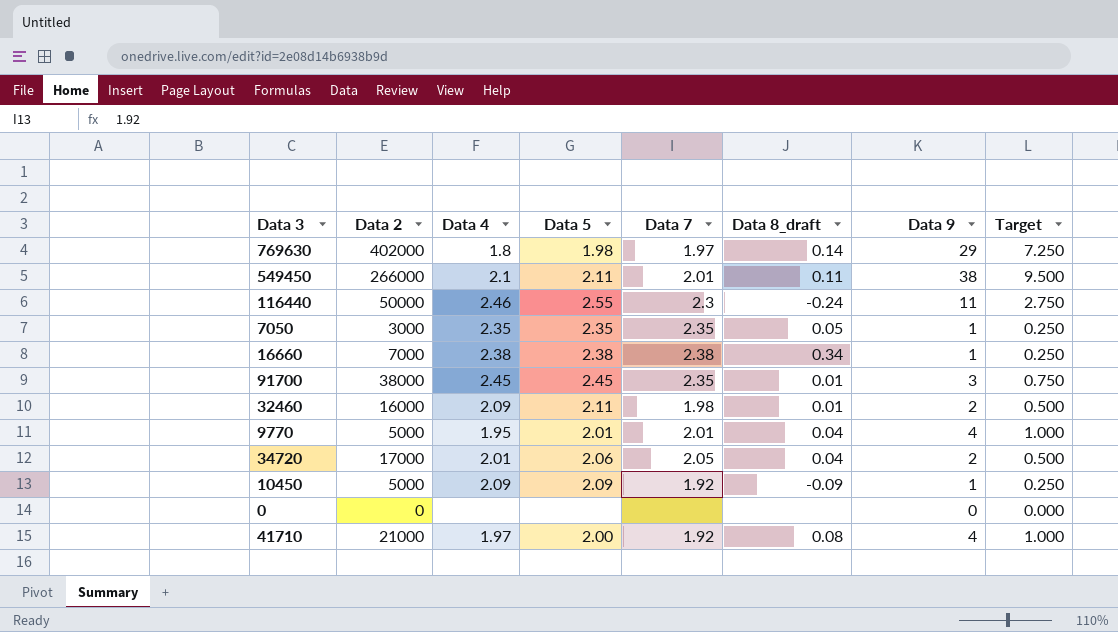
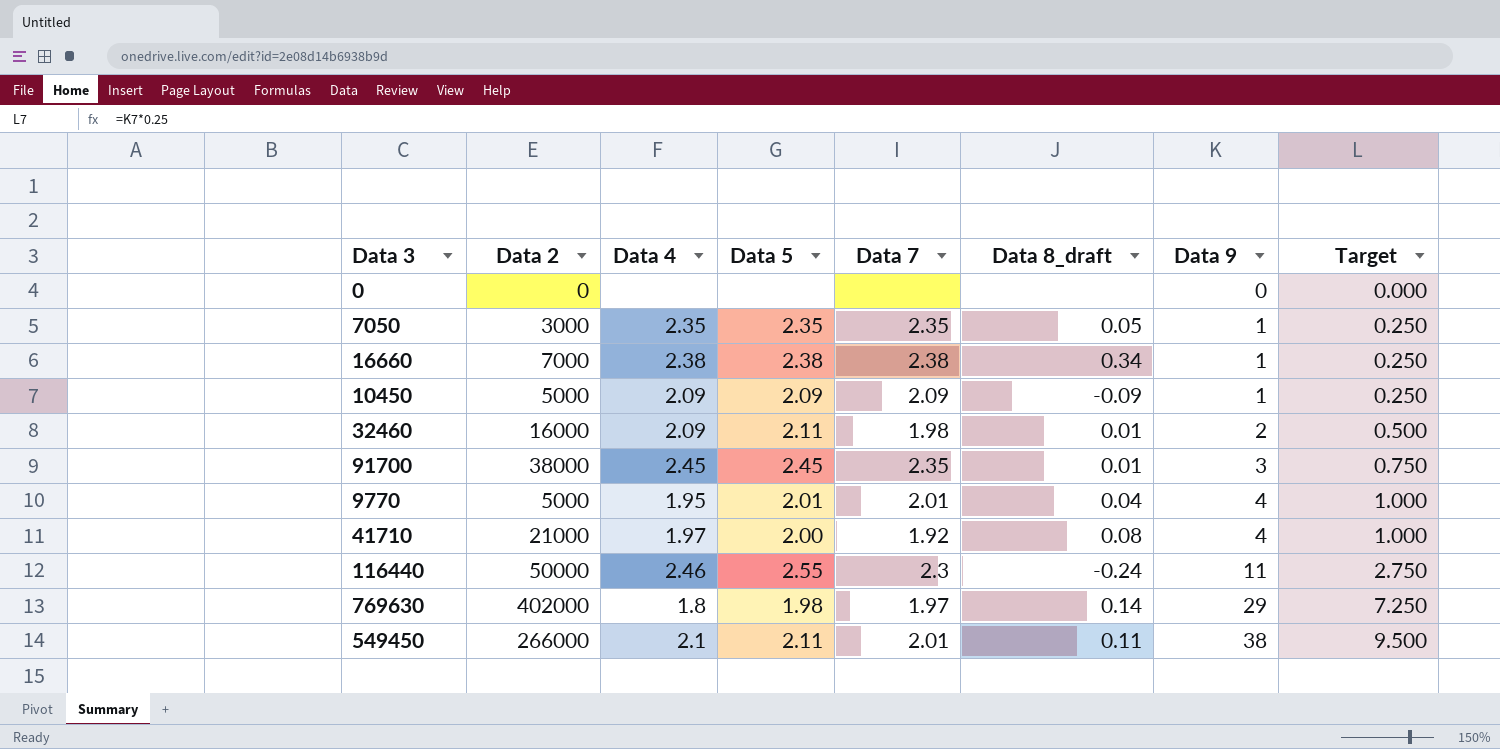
row order: none -> Data 9 ascending
row 34720: 17000 | 2.01 | 2.06 | 2.05 | 0.04 | 2 | 0.500 -> none
10450 | Data 7: 1.92 -> 2.09

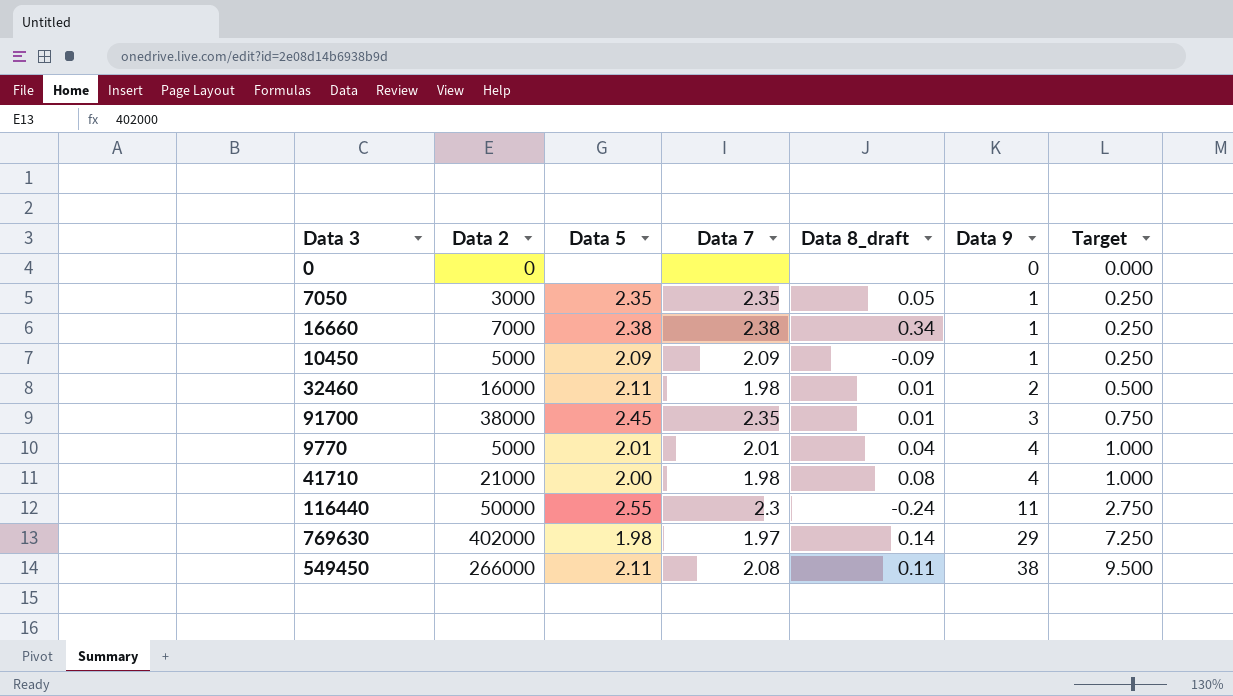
column Data 4 | position: 3 -> none
41710 | Data 7: 1.92 -> 1.98
549450 | Data 7: 2.01 -> 2.08

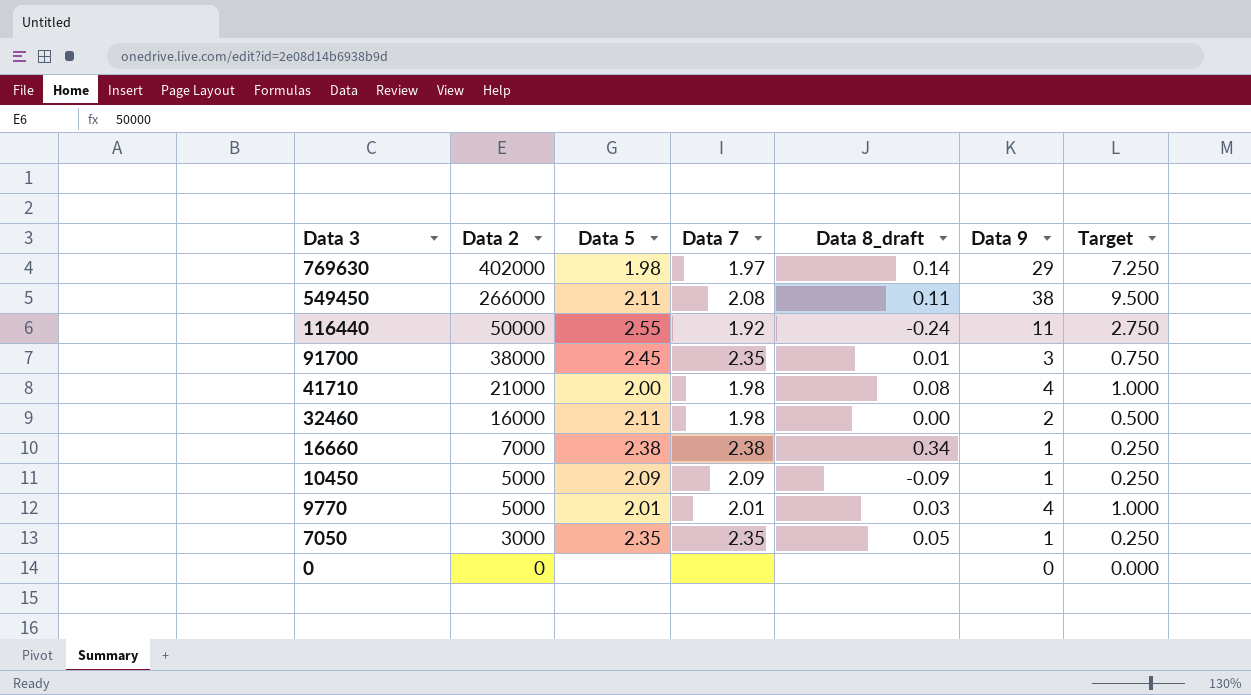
row order: Data 9 ascending -> Data 3 descending
116440 | Data 7: 2.3 -> 1.92
32460 | Data 8_draft: 0.01 -> 0.00
9770 | Data 8_draft: 0.04 -> 0.03

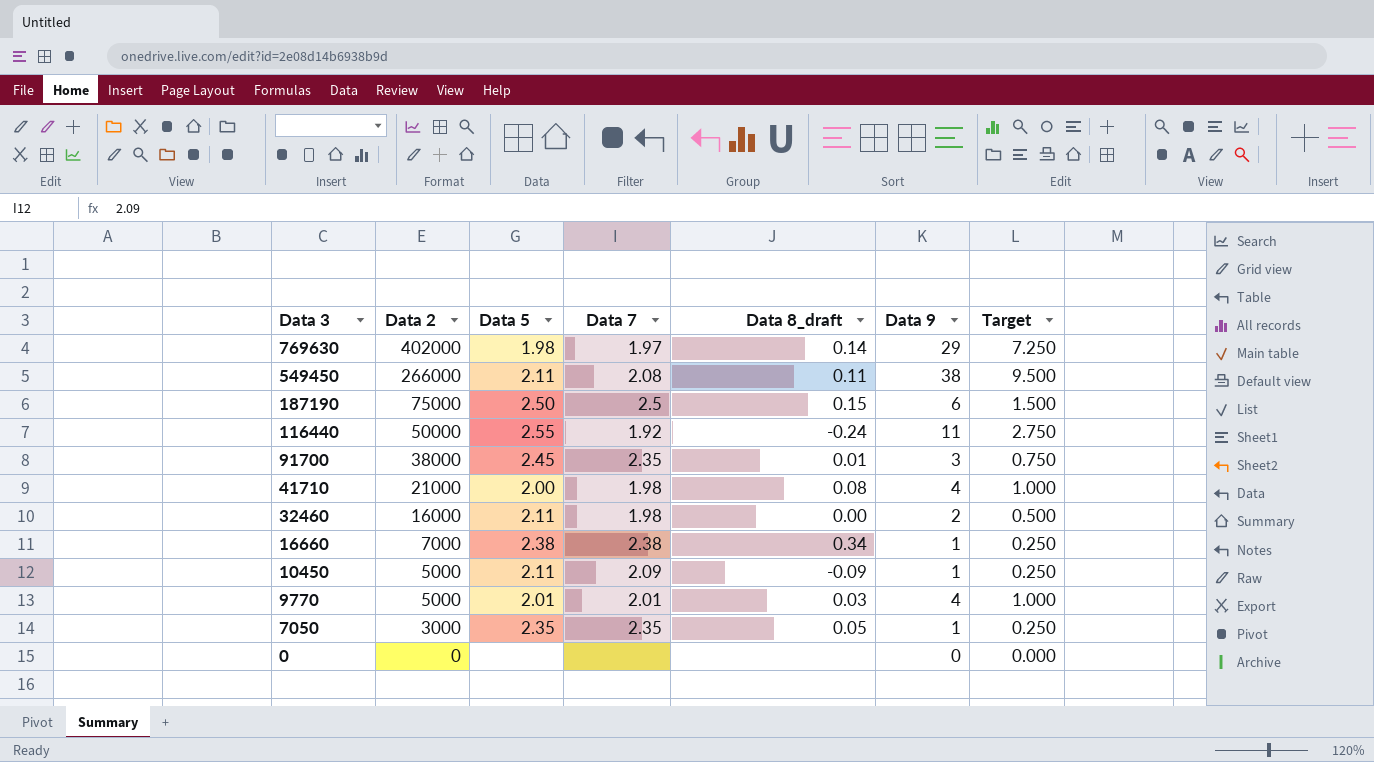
row 187190: none -> 75000 | 2.50 | 2.5 | 0.15 | 6 | 1.500
10450 | Data 5: 2.09 -> 2.11

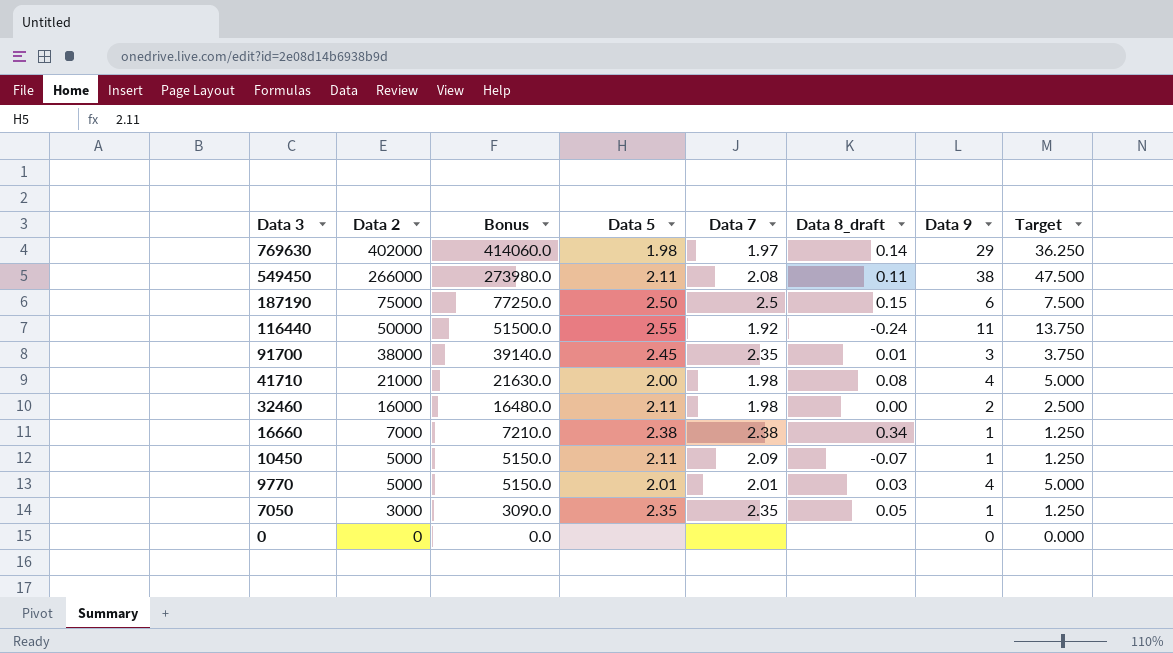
column Bonus | formula: none -> [Data 2] * 1.03
column Target | formula: [Data 9] * 0.25 -> [Data 9] * 1.25
10450 | Data 8_draft: -0.09 -> -0.07

